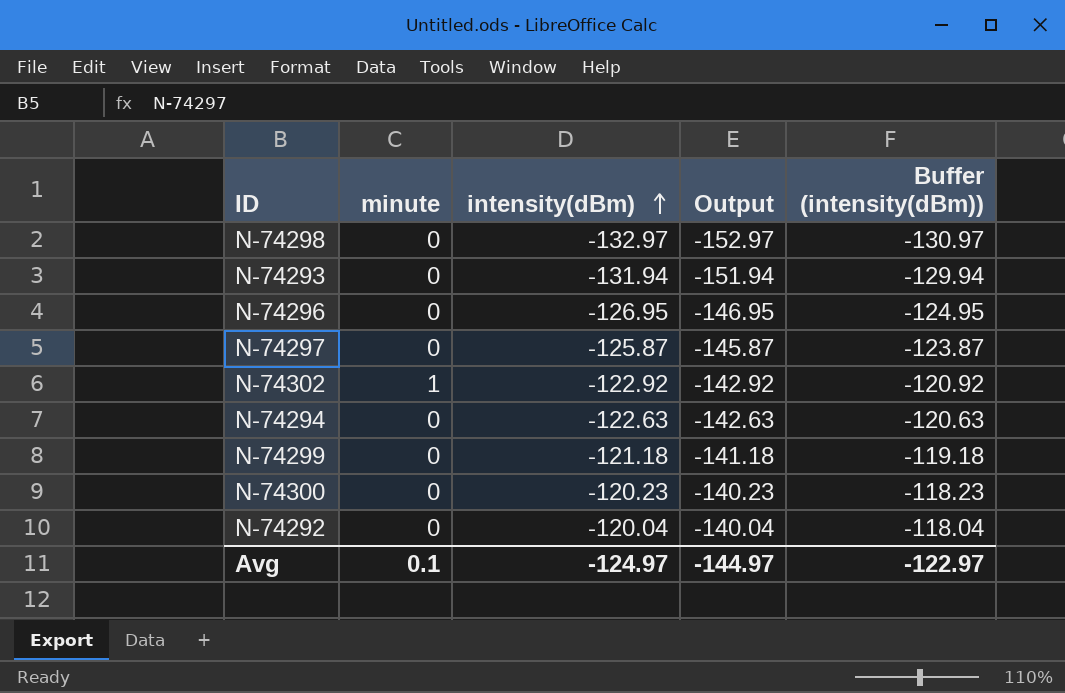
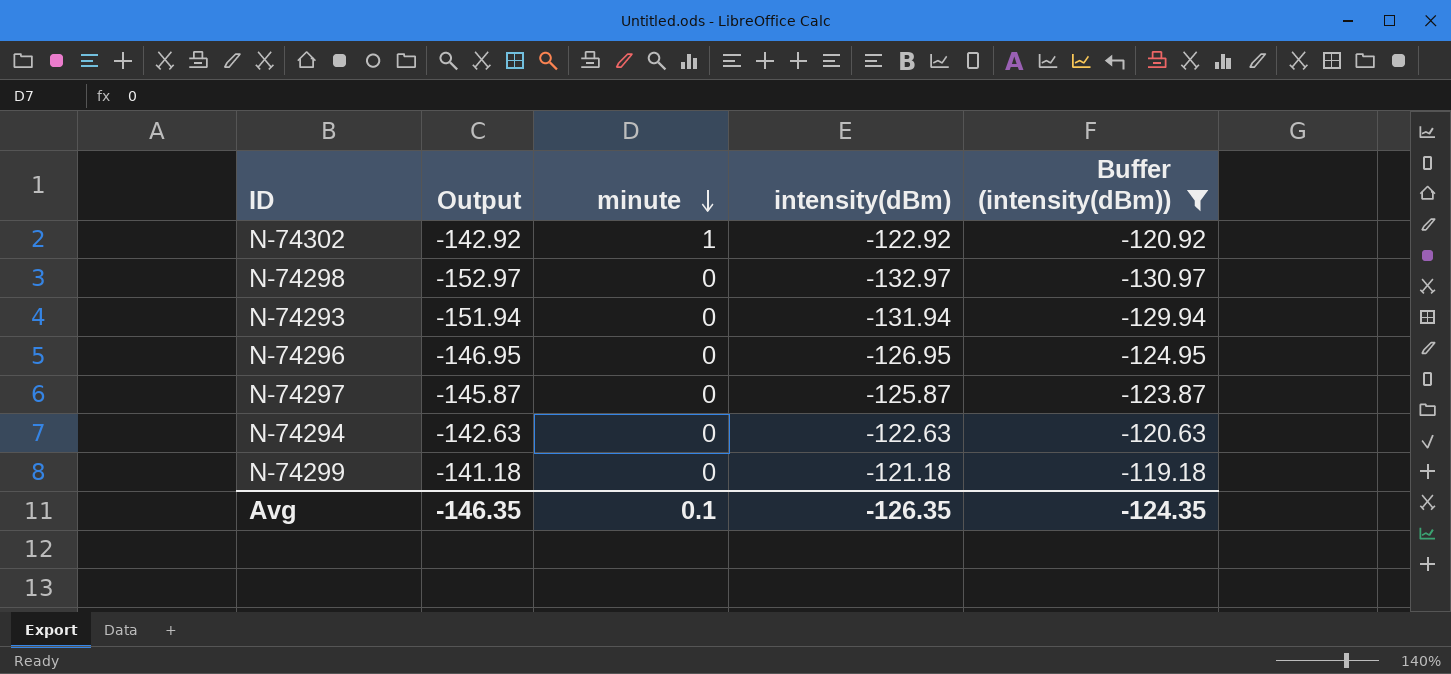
filter: none -> Buffer (intensity(dBm)) <= -119.18
row order: intensity(dBm) ascending -> minute descending
column Output | position: 4 -> 2
Avg | Output: -144.97 -> -146.35
Avg | intensity(dBm): -124.97 -> -126.35
Avg | Buffer (intensity(dBm)): -122.97 -> -124.35

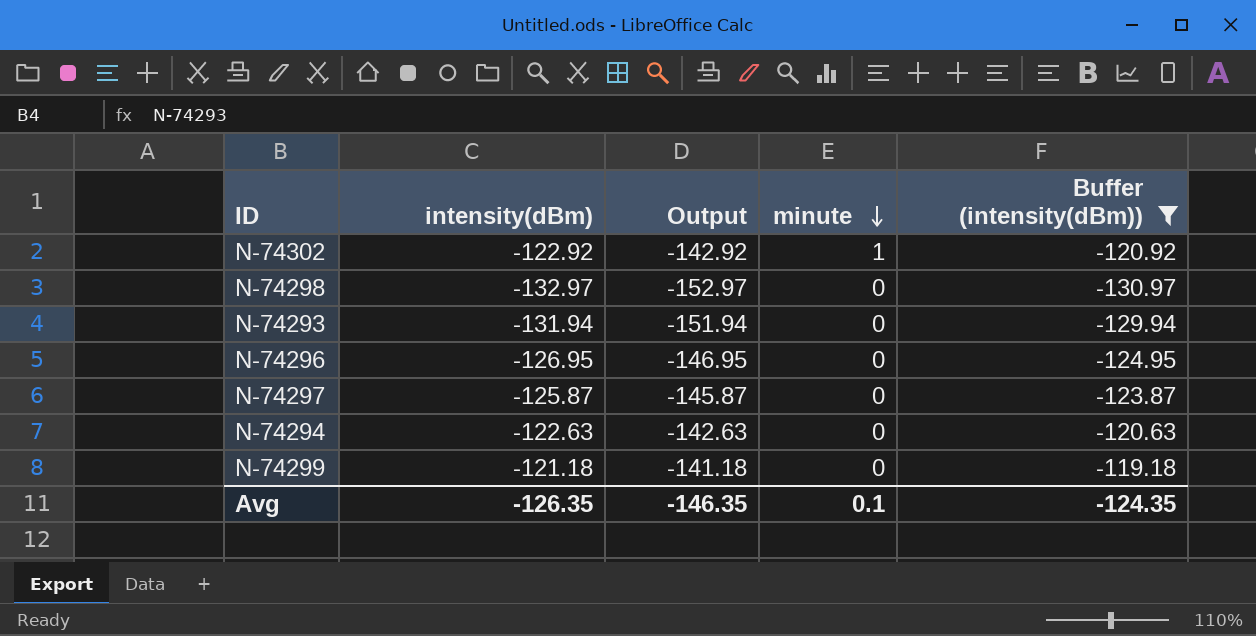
column intensity(dBm) | position: 4 -> 2

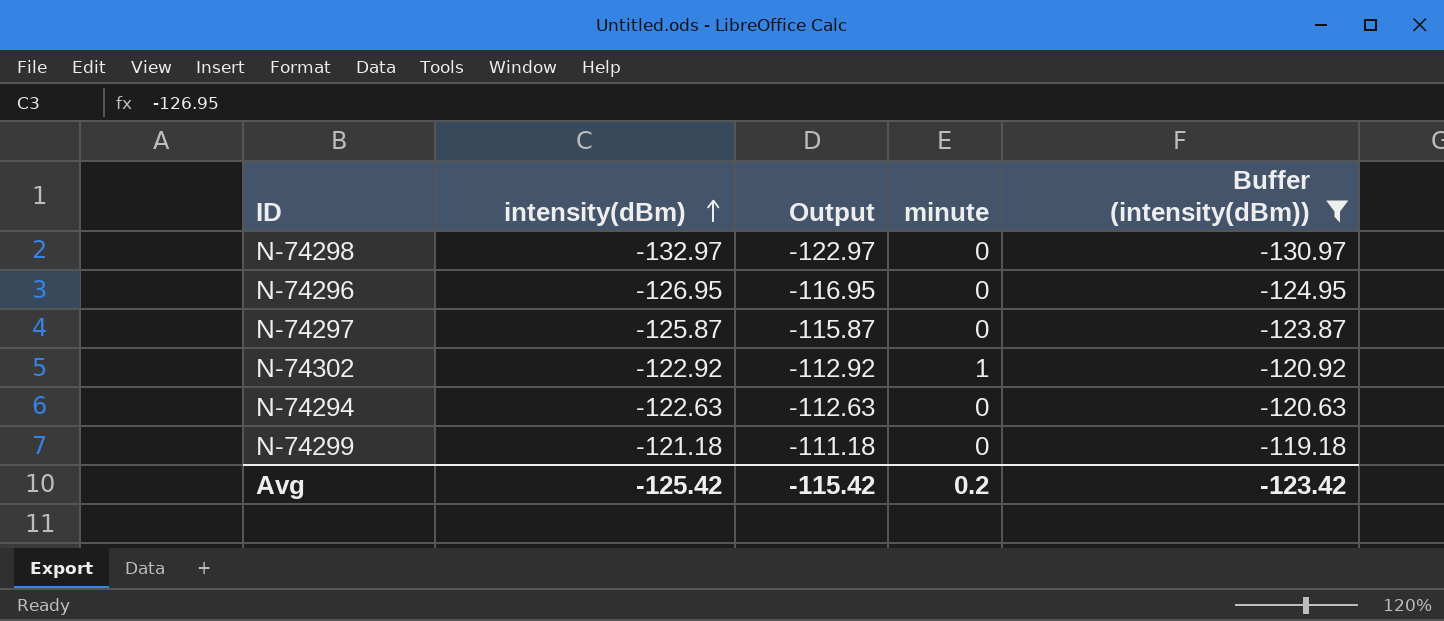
row order: minute descending -> intensity(dBm) ascending
column Output | formula: [intensity(dBm)] - 20 -> [intensity(dBm)] + 10
row N-74293: -131.94 | -151.94 | 0 | -129.94 -> none
Avg | intensity(dBm): -126.35 -> -125.42
Avg | Output: -146.35 -> -115.42
Avg | minute: 0.1 -> 0.2
Avg | Buffer (intensity(dBm)): -124.35 -> -123.42

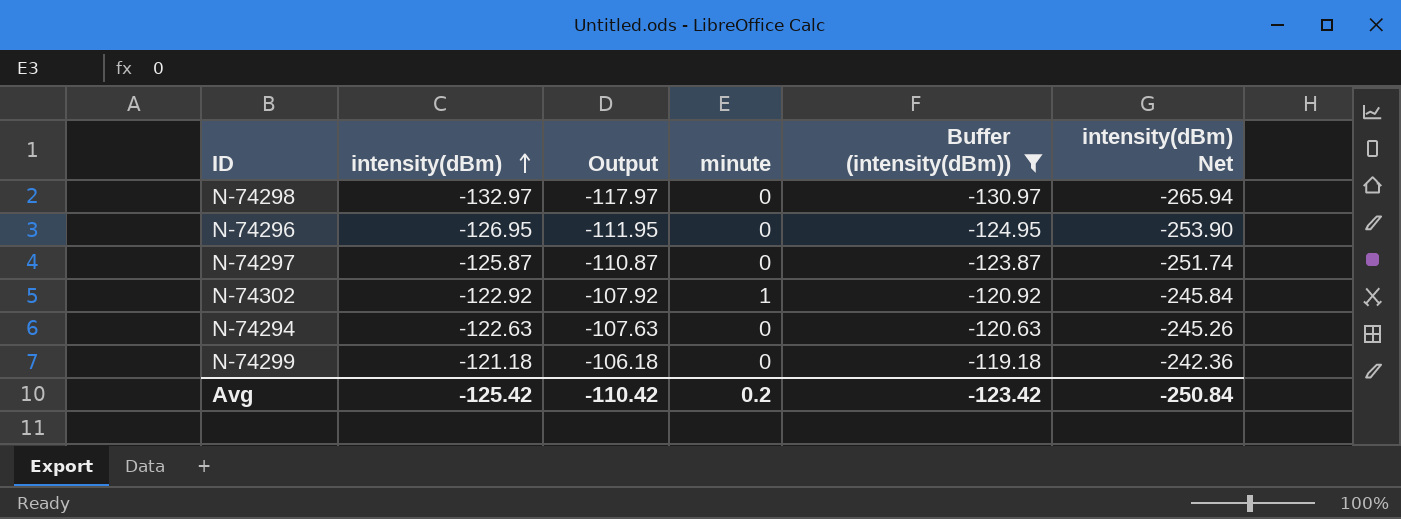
column Output | formula: [intensity(dBm)] + 10 -> [intensity(dBm)] + 15
column intensity(dBm) Net | formula: none -> [intensity(dBm)] * 2
Avg | Output: -115.42 -> -110.42

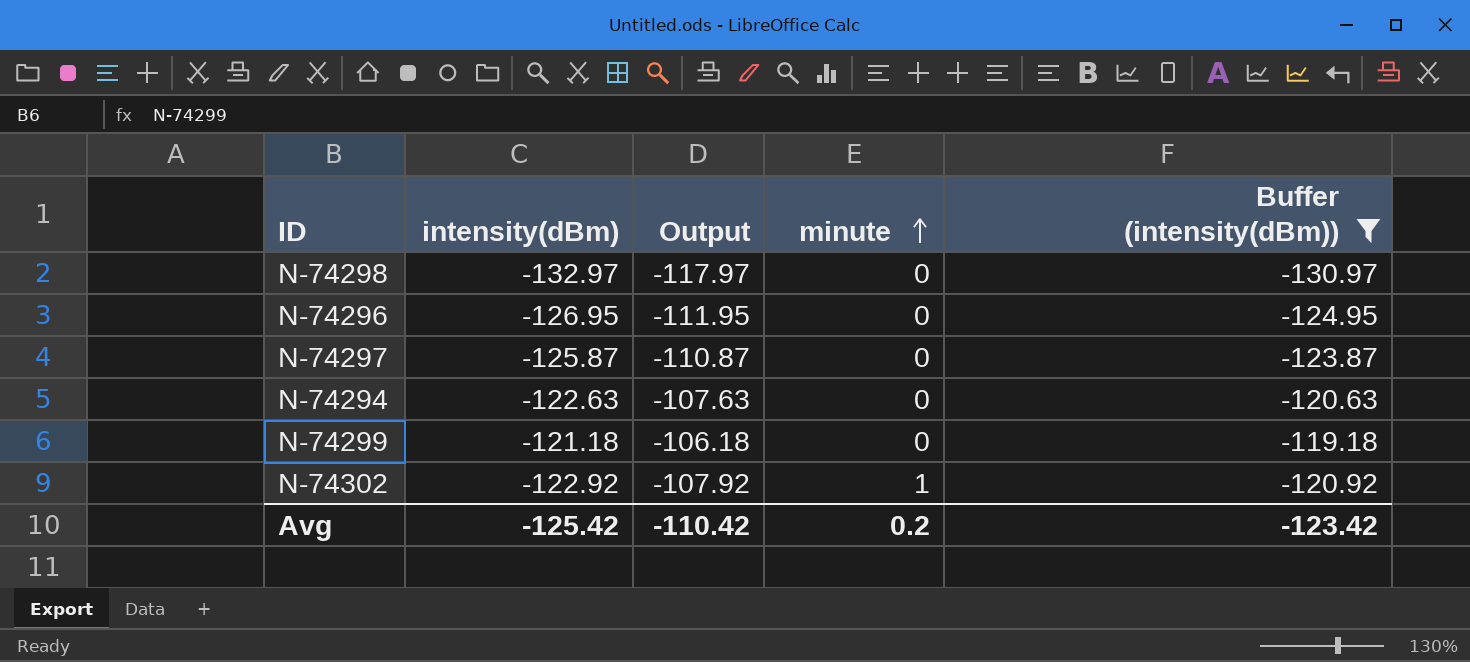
row order: intensity(dBm) ascending -> minute ascending
column intensity(dBm) Net | formula: [intensity(dBm)] * 2 -> none

